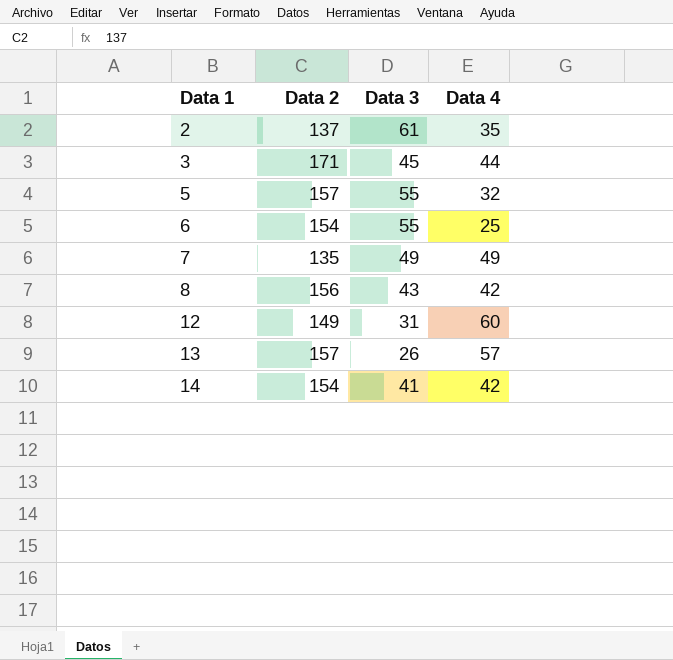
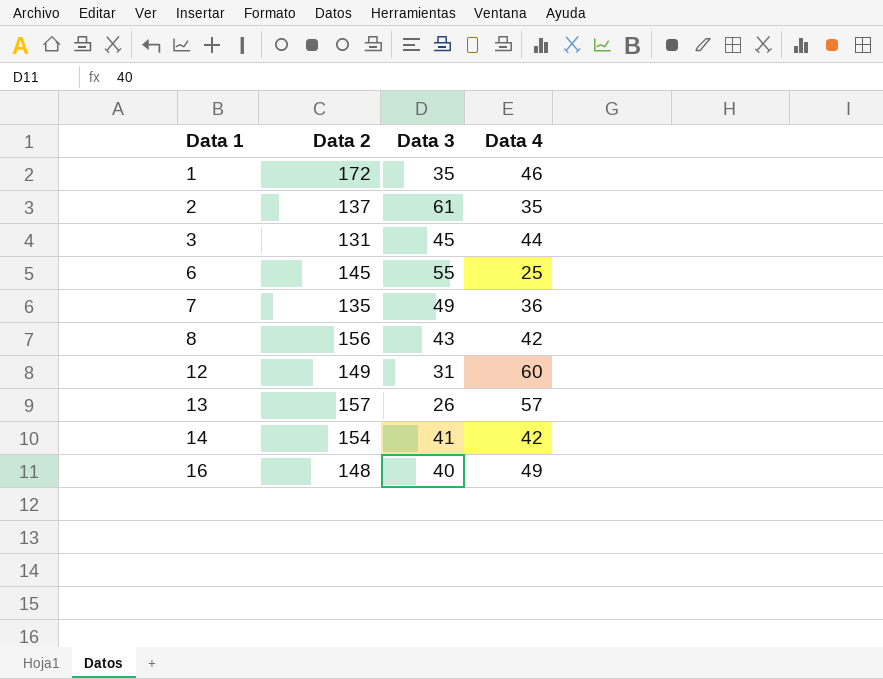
row 5: 157 | 55 | 32 -> none
row 1: none -> 172 | 35 | 46
3 | Data 2: 171 -> 131
6 | Data 2: 154 -> 145
7 | Data 4: 49 -> 36
row 16: none -> 148 | 40 | 49

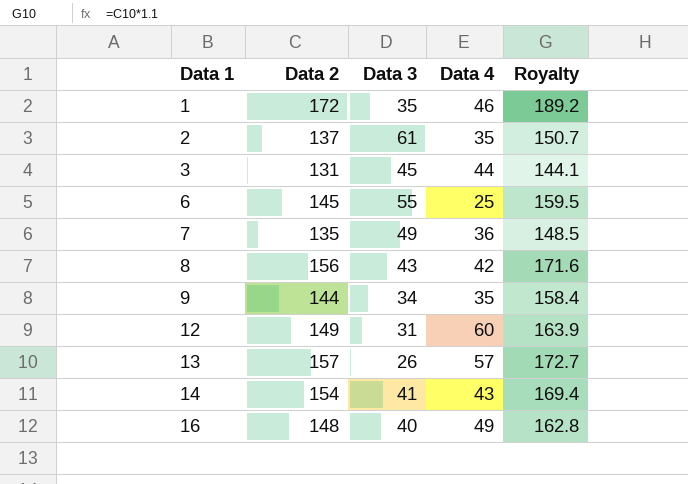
column Royalty | formula: none -> [Data 2] * 1.1
row 9: none -> 144 | 34 | 35 | 158.4
14 | Data 4: 42 -> 43

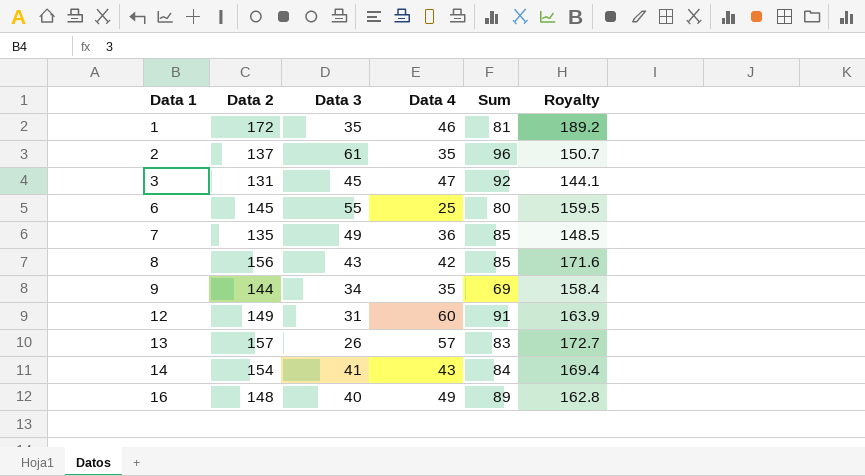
column Sum | formula: none -> [Data 3] + [Data 4]
3 | Data 4: 44 -> 47

